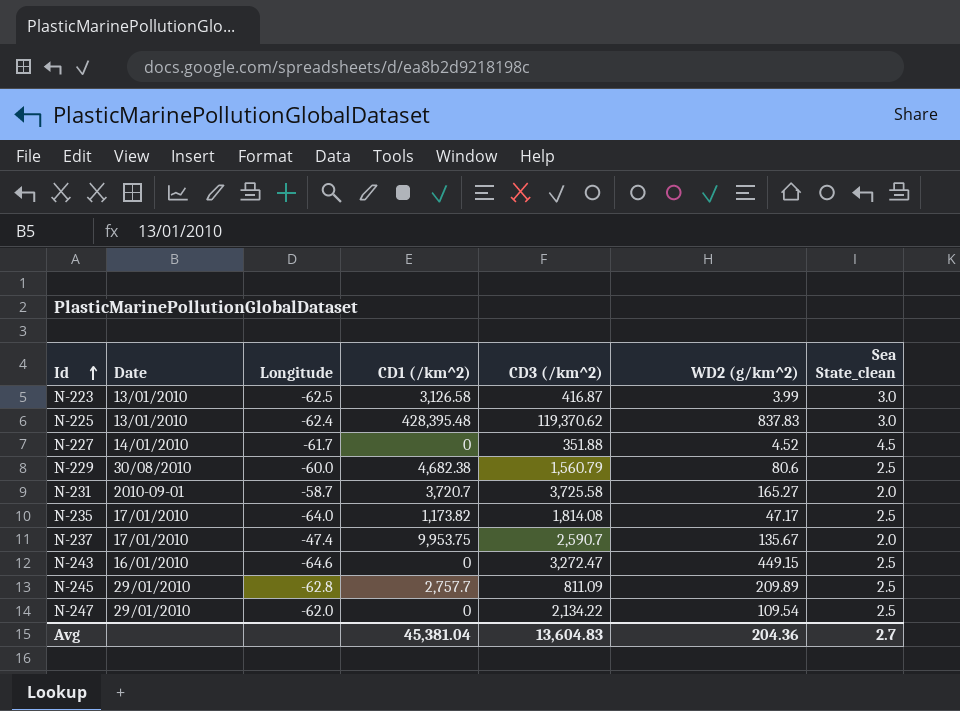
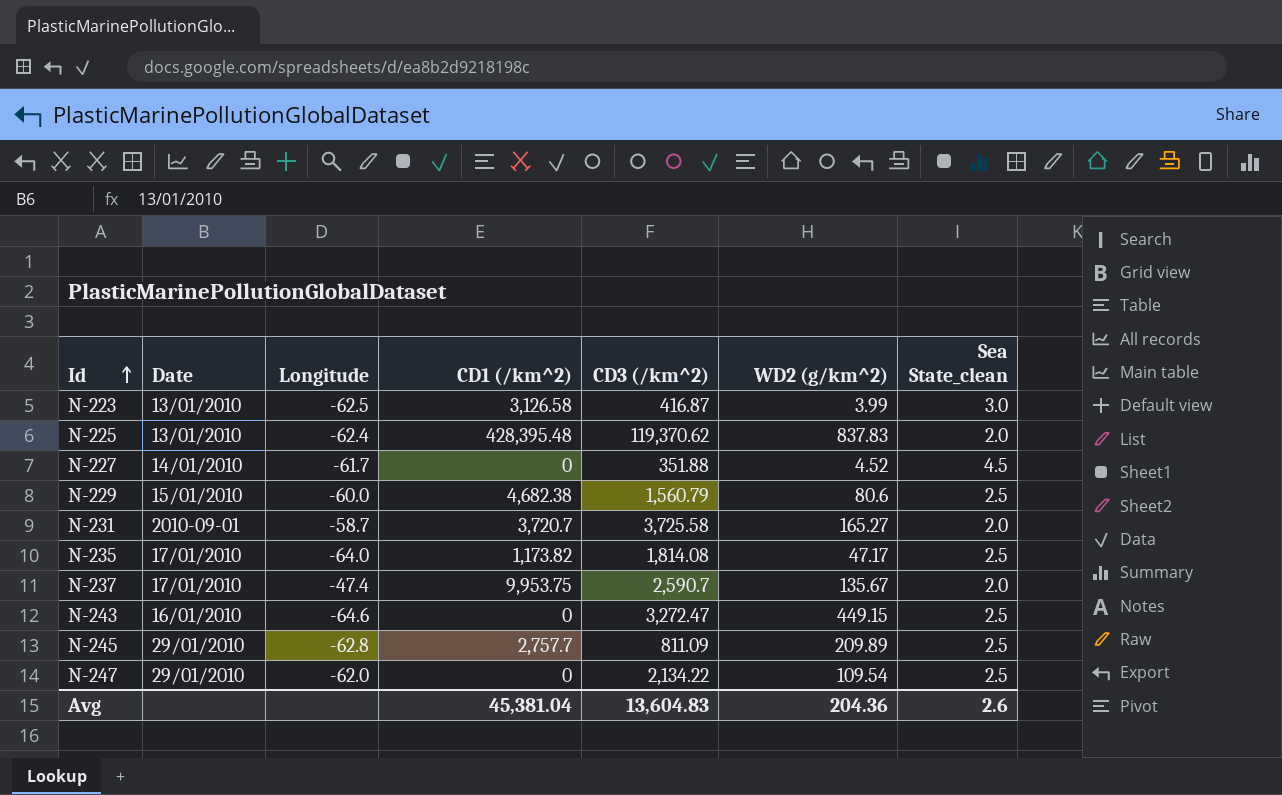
N-225 | Sea State_clean: 3.0 -> 2.0
N-229 | Date: 30/08/2010 -> 15/01/2010
Avg | Sea State_clean: 2.7 -> 2.6

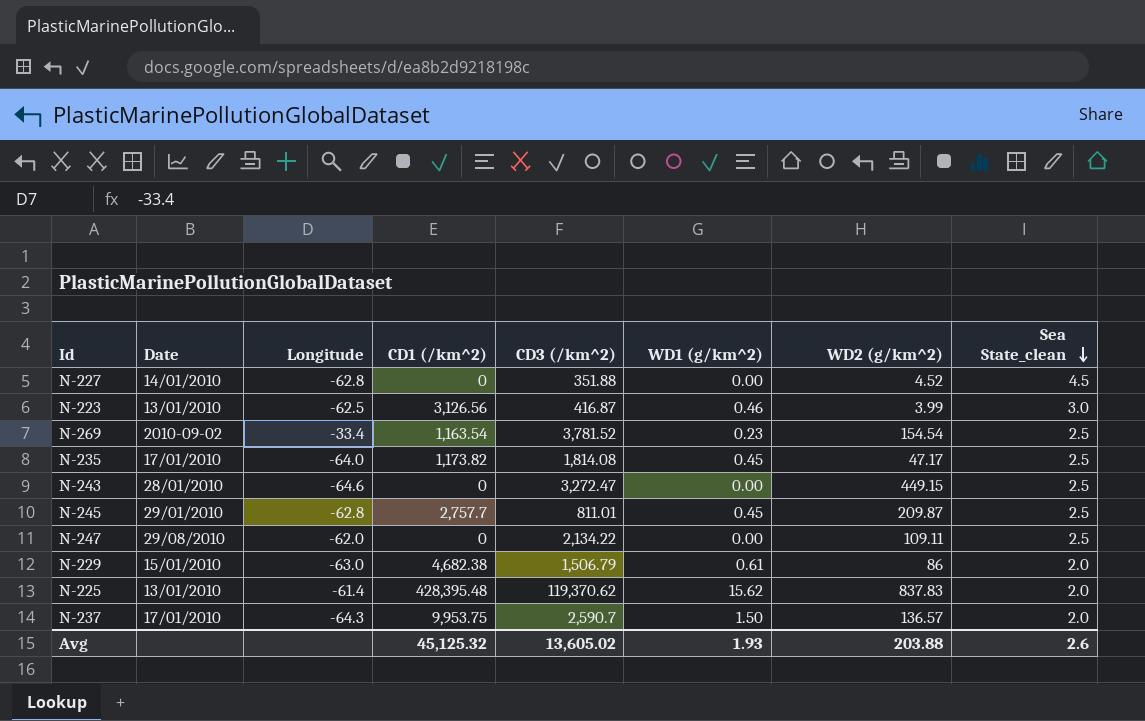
row order: Id ascending -> Sea State_clean descending
column WD1 (g/km^2) | position: none -> 6
row N-231: 2010-09-01 | -58.7 | 3,720.7 | 3,725.58 | 165.27 | 2.0 -> none
N-227 | Longitude: -61.7 -> -62.8
N-223 | CD1 (/km^2): 3,126.58 -> 3,126.56
row N-269: none -> 2010-09-02 | -33.4 | 1,163.54 | 3,781.52 | 0.23 | 154.54 | 2.5
N-243 | Date: 16/01/2010 -> 28/01/2010
N-245 | CD3 (/km^2): 811.09 -> 811.01
N-245 | WD2 (g/km^2): 209.89 -> 209.87
N-247 | Date: 29/01/2010 -> 29/08/2010
N-247 | WD2 (g/km^2): 109.54 -> 109.11
N-229 | Longitude: -60.0 -> -63.0
N-229 | CD3 (/km^2): 1,560.79 -> 1,506.79
N-229 | WD2 (g/km^2): 80.6 -> 86
N-229 | Sea State_clean: 2.5 -> 2.0
N-225 | Longitude: -62.4 -> -61.4
N-237 | Longitude: -47.4 -> -64.3
N-237 | WD2 (g/km^2): 135.67 -> 136.57
Avg | CD1 (/km^2): 45,381.04 -> 45,125.32
Avg | CD3 (/km^2): 13,604.83 -> 13,605.02
Avg | WD2 (g/km^2): 204.36 -> 203.88

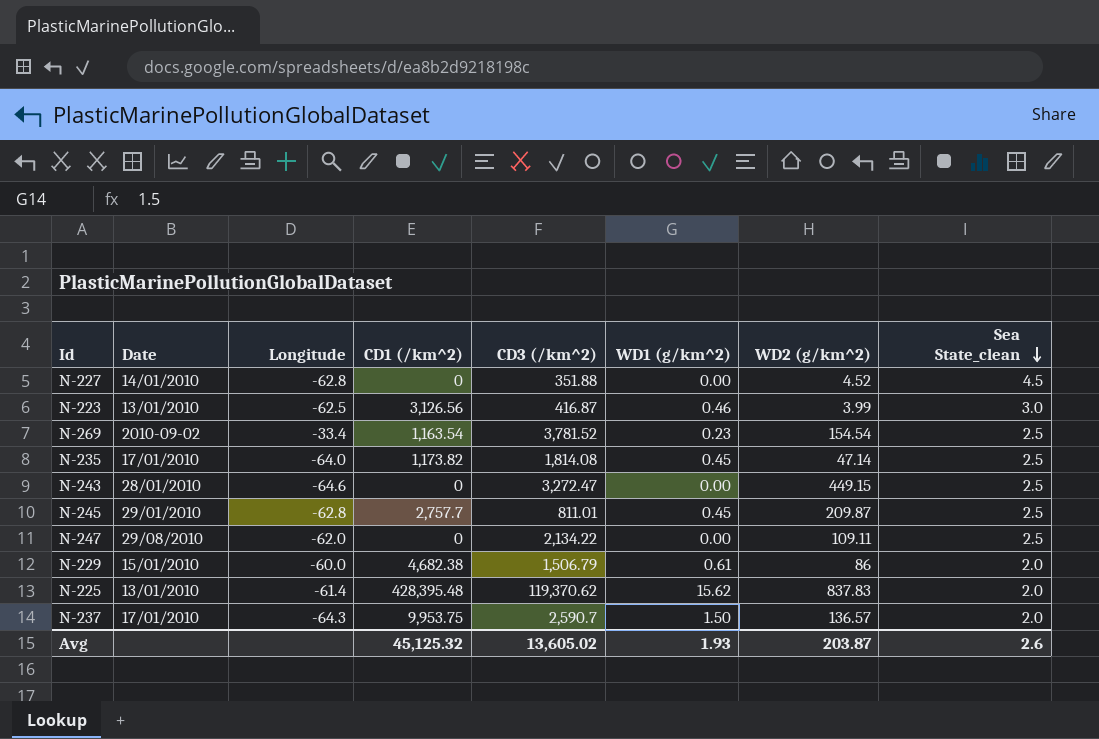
N-235 | WD2 (g/km^2): 47.17 -> 47.14
N-229 | Longitude: -63.0 -> -60.0
Avg | WD2 (g/km^2): 203.88 -> 203.87

